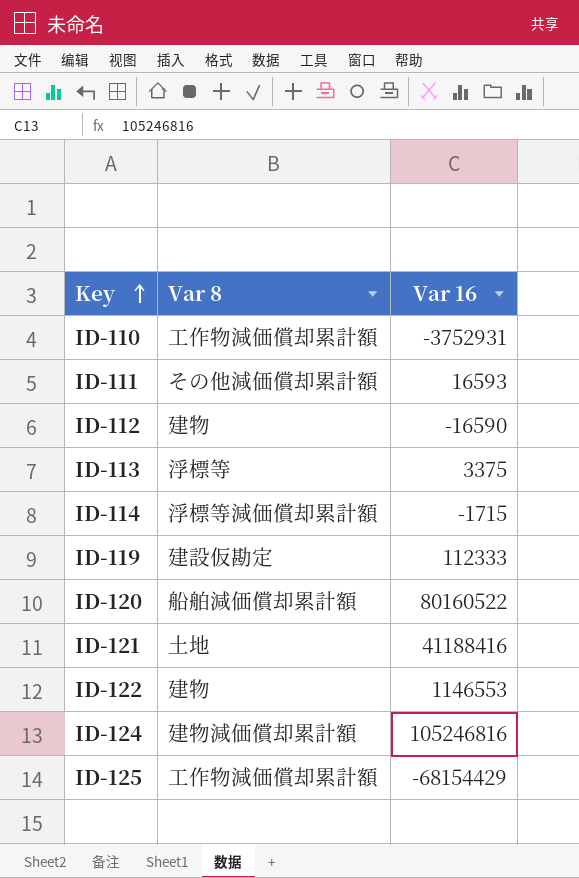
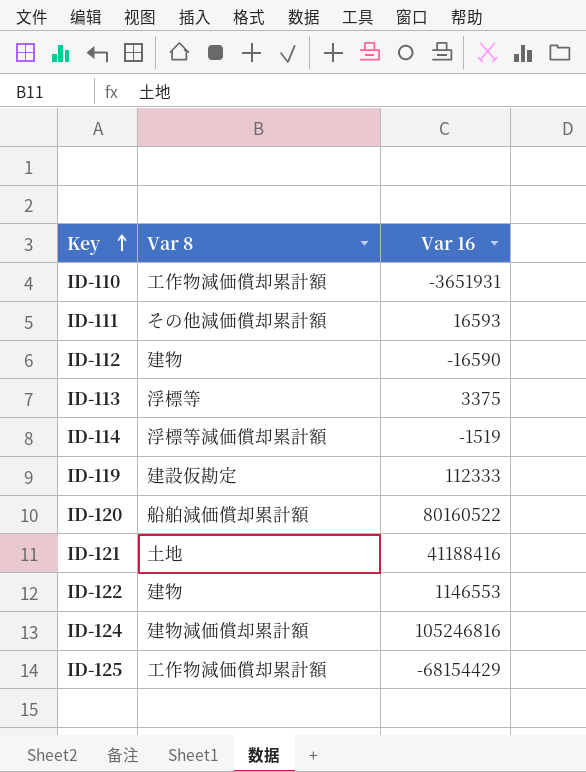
ID-110 | Var 16: -3752931 -> -3651931
ID-114 | Var 16: -1715 -> -1519

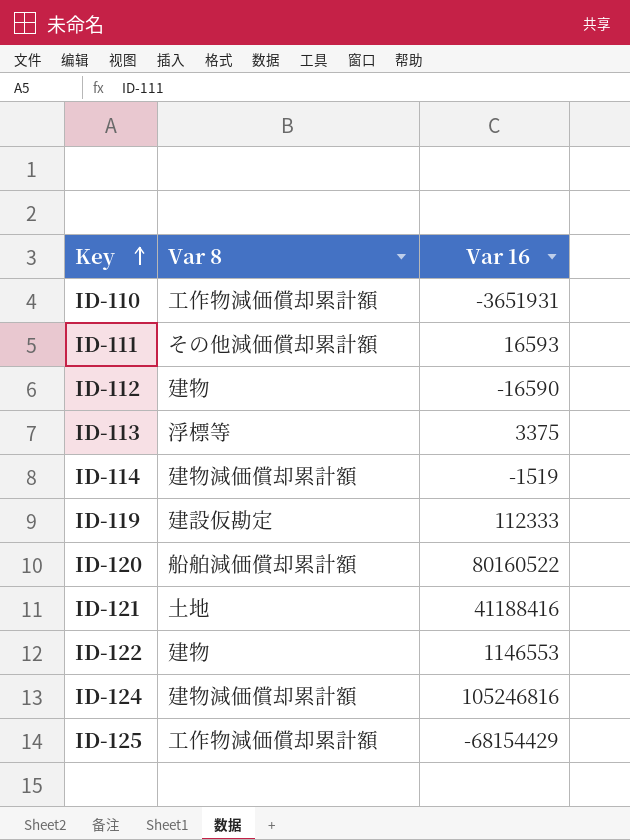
ID-114 | Var 8: 浮標等減価償却累計額 -> 建物減価償却累計額

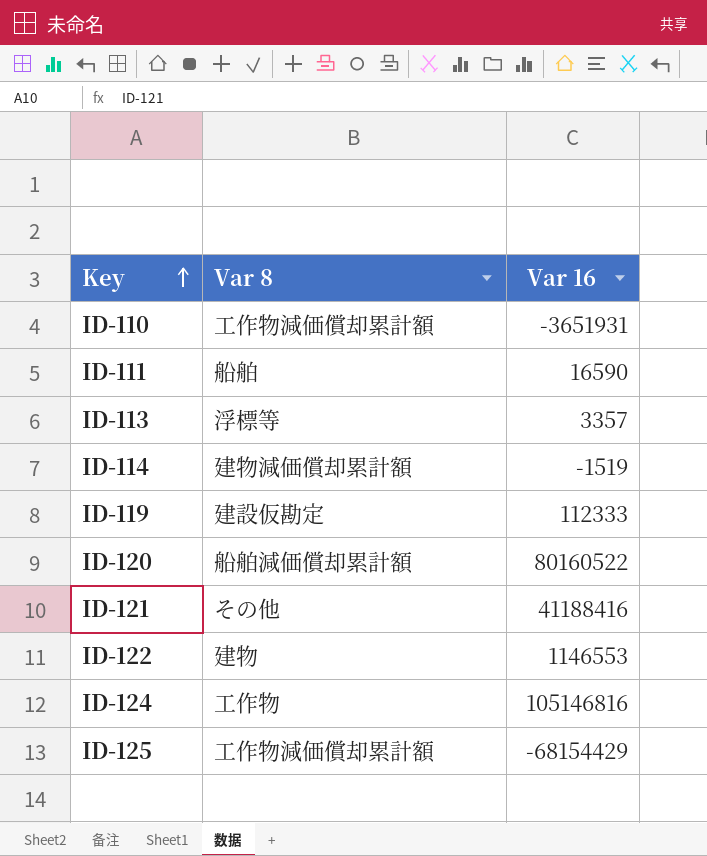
row ID-112: 建物 | -16590 -> none
ID-111 | Var 8: その他減価償却累計額 -> 船舶
ID-111 | Var 16: 16593 -> 16590
ID-113 | Var 16: 3375 -> 3357
ID-121 | Var 8: 土地 -> その他
ID-124 | Var 8: 建物減価償却累計額 -> 工作物
ID-124 | Var 16: 105246816 -> 105146816

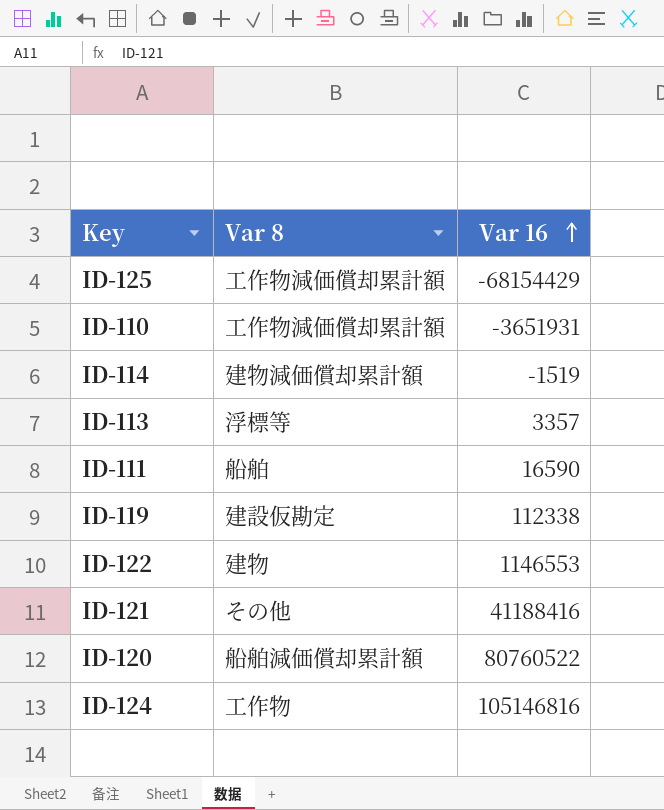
row order: Key ascending -> Var 16 ascending
ID-119 | Var 16: 112333 -> 112338
ID-120 | Var 16: 80160522 -> 80760522

